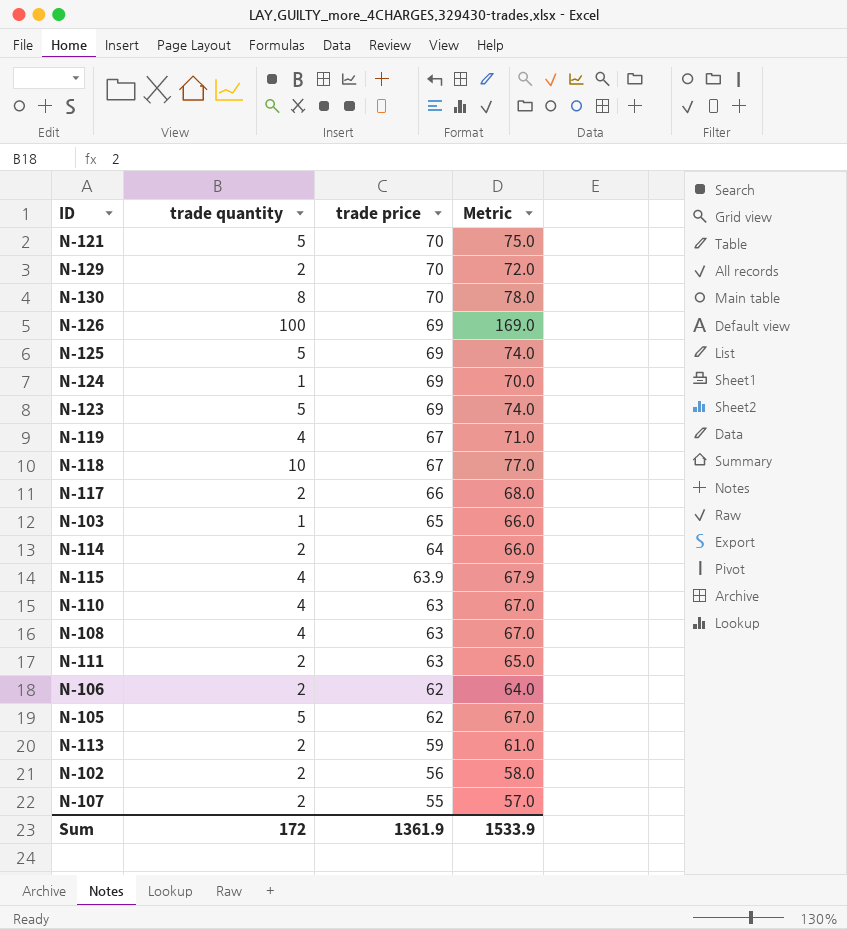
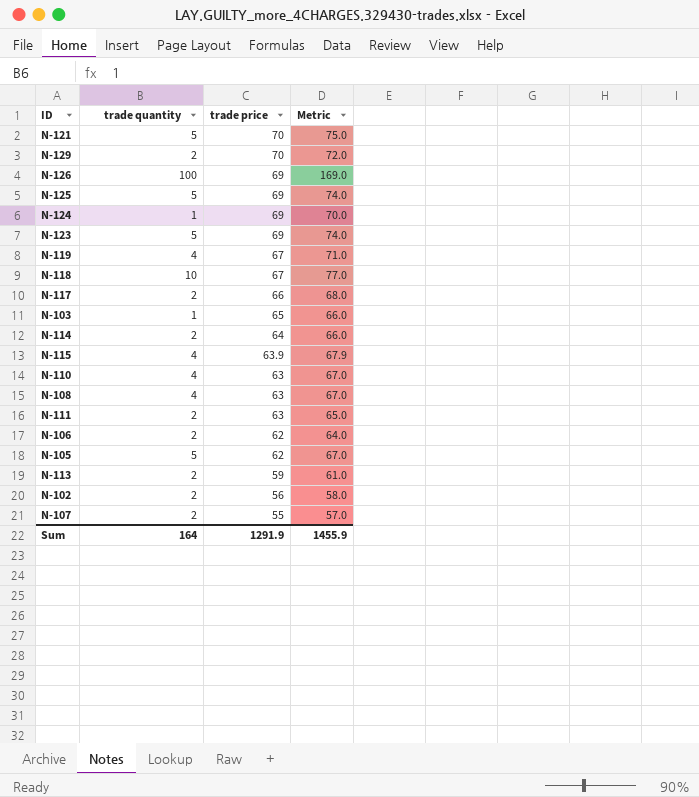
row N-130: 8 | 70 | 78.0 -> none
Sum | trade quantity: 172 -> 164
Sum | trade price: 1361.9 -> 1291.9
Sum | Metric: 1533.9 -> 1455.9

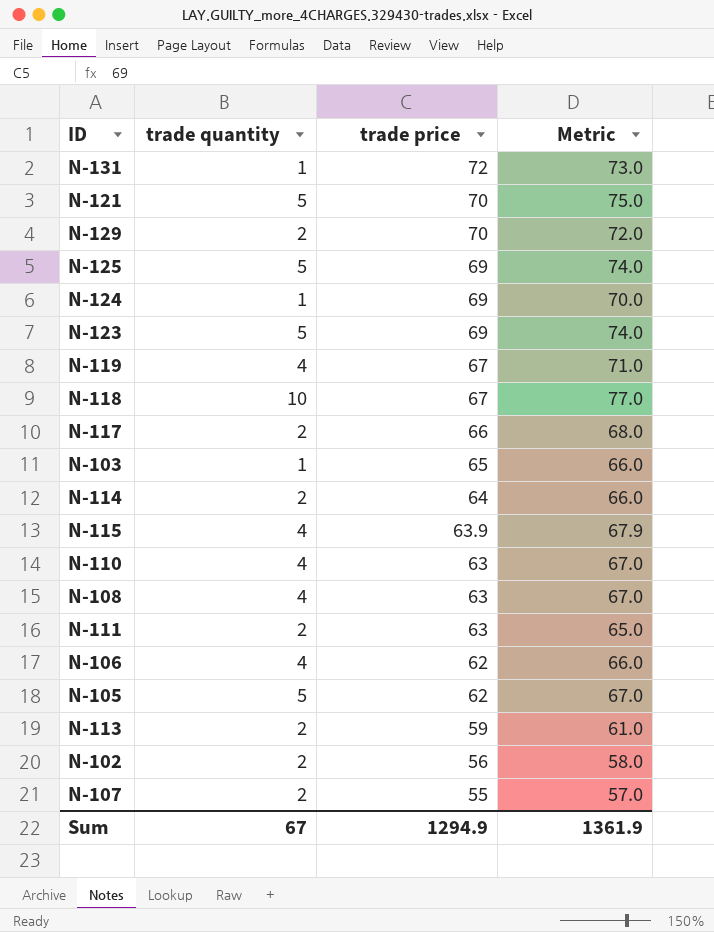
row N-126: 100 | 69 | 169.0 -> none
row N-131: none -> 1 | 72 | 73.0
N-106 | trade quantity: 2 -> 4
N-106 | Metric: 64.0 -> 66.0
Sum | trade quantity: 164 -> 67
Sum | trade price: 1291.9 -> 1294.9
Sum | Metric: 1455.9 -> 1361.9

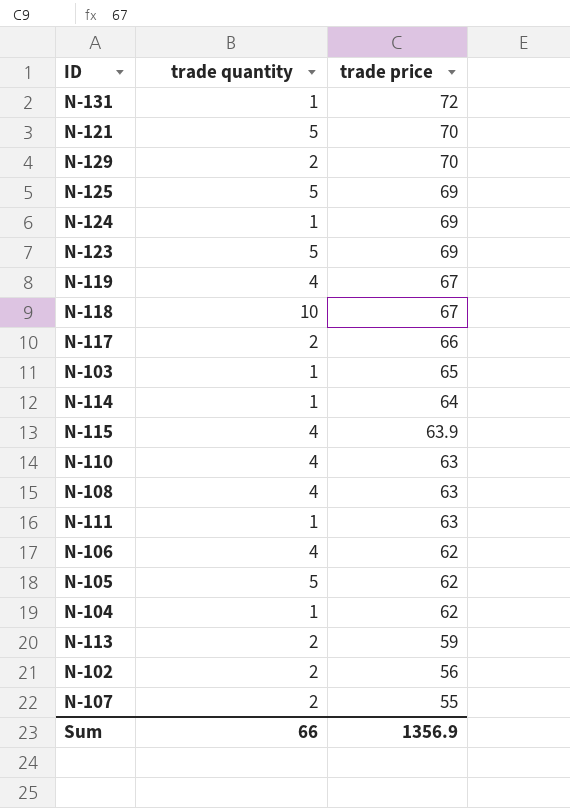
column Metric | formula: [trade quantity] + [trade price] -> none
N-114 | trade quantity: 2 -> 1
N-111 | trade quantity: 2 -> 1
row N-104: none -> 1 | 62
Sum | trade quantity: 67 -> 66
Sum | trade price: 1294.9 -> 1356.9

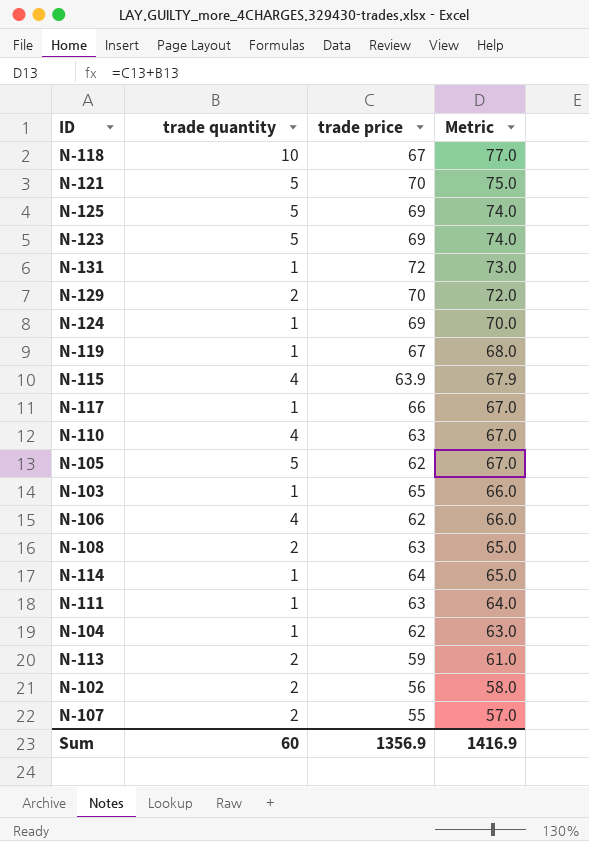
row order: trade price descending -> Metric descending
column Metric | formula: none -> [trade quantity] + [trade price]
N-119 | trade quantity: 4 -> 1
N-117 | trade quantity: 2 -> 1
N-108 | trade quantity: 4 -> 2
Sum | trade quantity: 66 -> 60

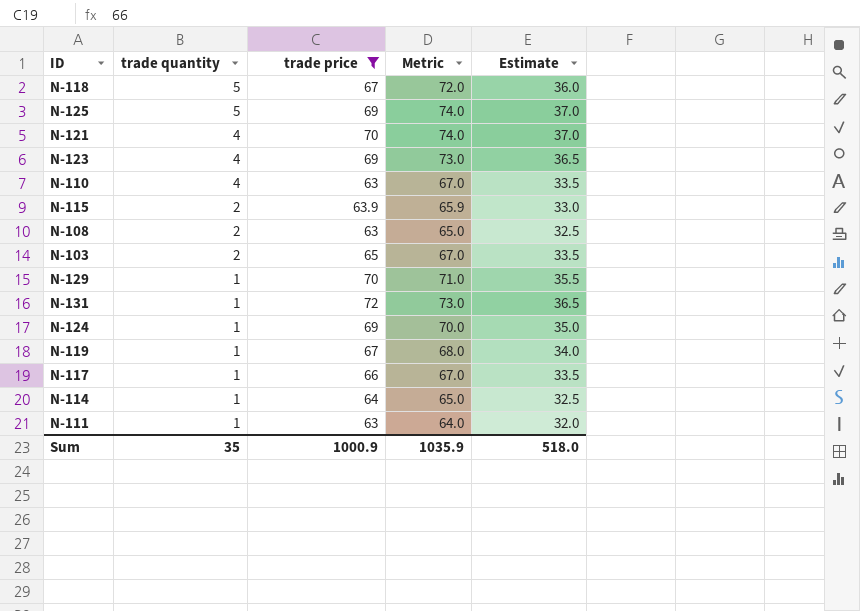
filter: none -> trade price >= 63
row order: Metric descending -> trade quantity descending
column Estimate | formula: none -> [Metric] * 0.5
N-118 | trade quantity: 10 -> 5
N-118 | Metric: 77.0 -> 72.0
N-121 | trade quantity: 5 -> 4
N-121 | Metric: 75.0 -> 74.0
N-123 | trade quantity: 5 -> 4
N-123 | Metric: 74.0 -> 73.0
N-115 | trade quantity: 4 -> 2
N-115 | Metric: 67.9 -> 65.9
N-103 | trade quantity: 1 -> 2
N-103 | Metric: 66.0 -> 67.0
N-129 | trade quantity: 2 -> 1
N-129 | Metric: 72.0 -> 71.0
Sum | trade quantity: 60 -> 35
Sum | trade price: 1356.9 -> 1000.9
Sum | Metric: 1416.9 -> 1035.9

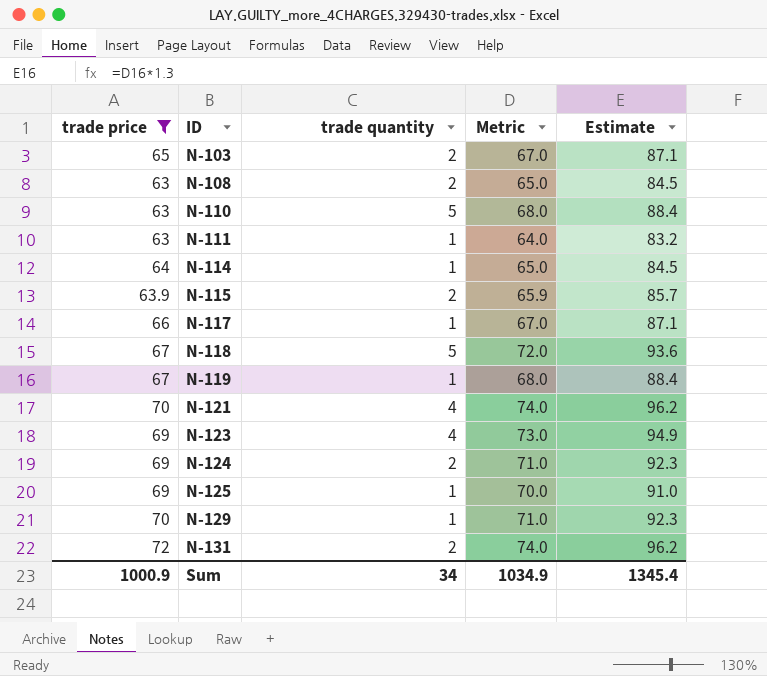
row order: trade quantity descending -> ID ascending
column trade price | position: 3 -> 1
column Estimate | formula: [Metric] * 0.5 -> [Metric] * 1.3
N-110 | trade quantity: 4 -> 5
N-110 | Metric: 67.0 -> 68.0
N-124 | trade quantity: 1 -> 2
N-124 | Metric: 70.0 -> 71.0
N-125 | trade quantity: 5 -> 1
N-125 | Metric: 74.0 -> 70.0
N-131 | trade quantity: 1 -> 2
N-131 | Metric: 73.0 -> 74.0
Sum | trade quantity: 35 -> 34
Sum | Metric: 1035.9 -> 1034.9
Sum | Estimate: 518.0 -> 1345.4

